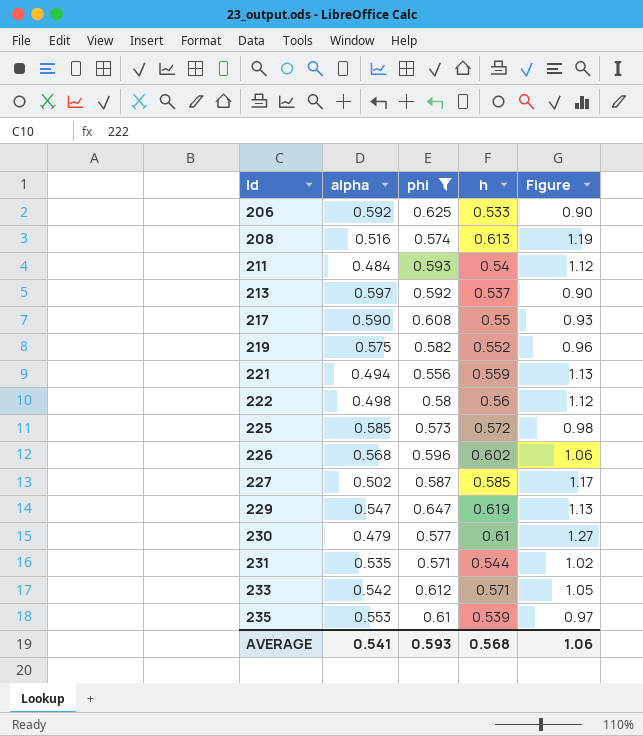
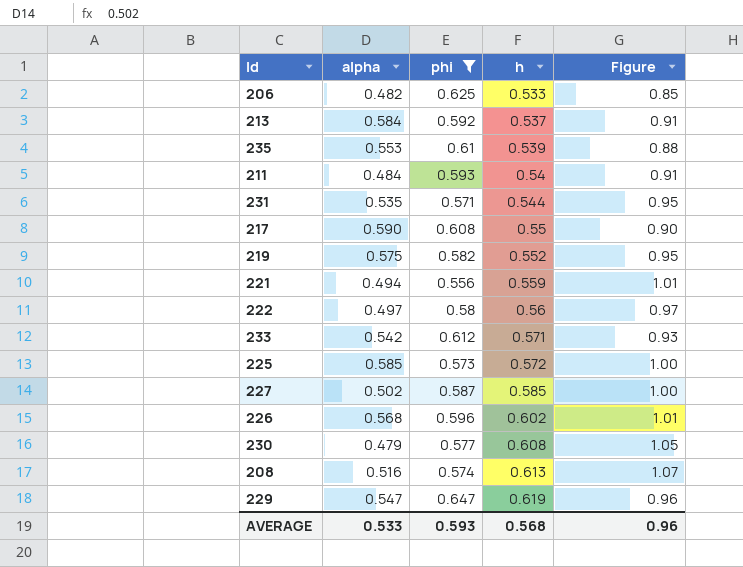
row order: Id ascending -> h ascending
column Figure | formula: [h] / [alpha] -> [h] / [phi]
206 | alpha: 0.592 -> 0.482
213 | alpha: 0.597 -> 0.584
222 | alpha: 0.498 -> 0.497
230 | h: 0.61 -> 0.608
AVERAGE | alpha: 0.541 -> 0.533
AVERAGE | Figure: 1.06 -> 0.96

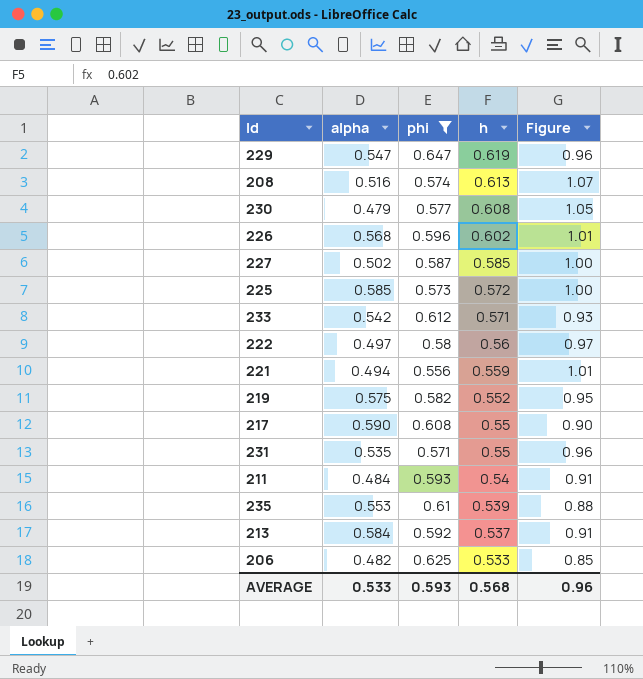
row order: h ascending -> h descending
231 | h: 0.544 -> 0.55
231 | Figure: 0.95 -> 0.96

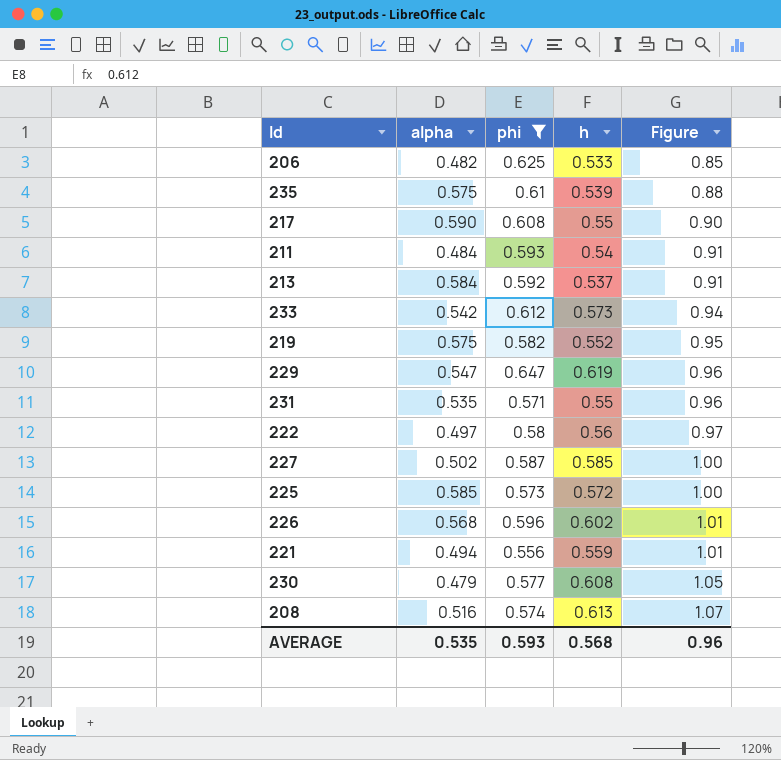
row order: h descending -> Figure ascending
235 | alpha: 0.553 -> 0.575
233 | h: 0.571 -> 0.573
233 | Figure: 0.93 -> 0.94
AVERAGE | alpha: 0.533 -> 0.535

